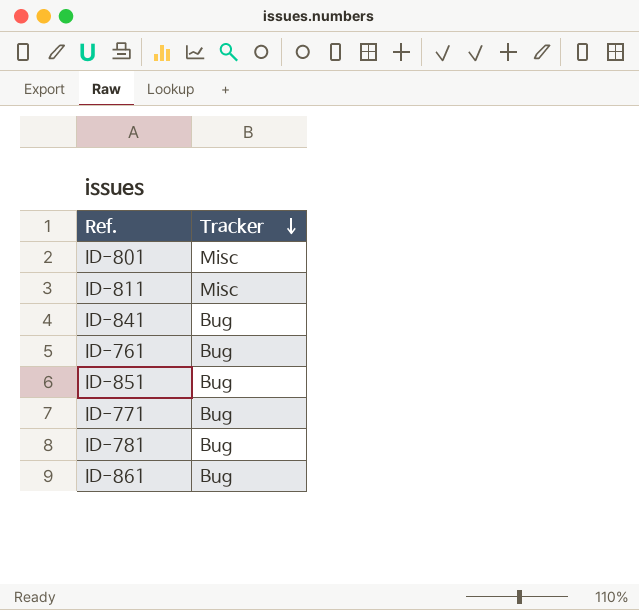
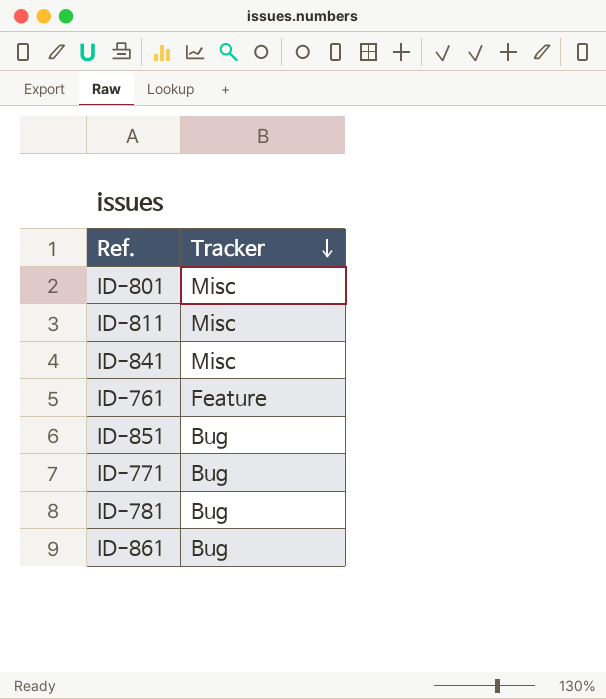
ID-841 | Tracker: Bug -> Misc
ID-761 | Tracker: Bug -> Feature

